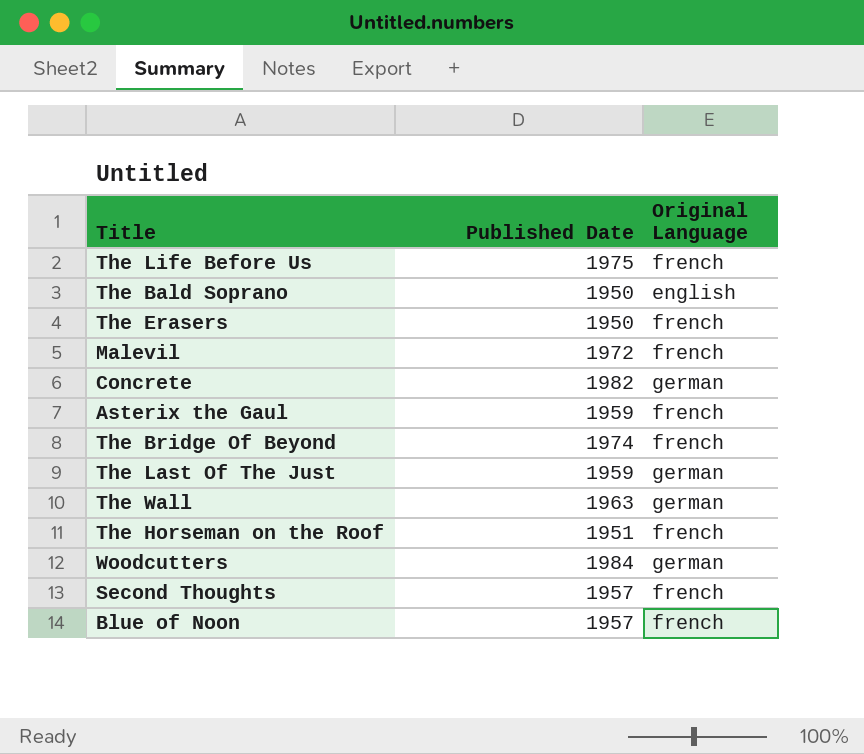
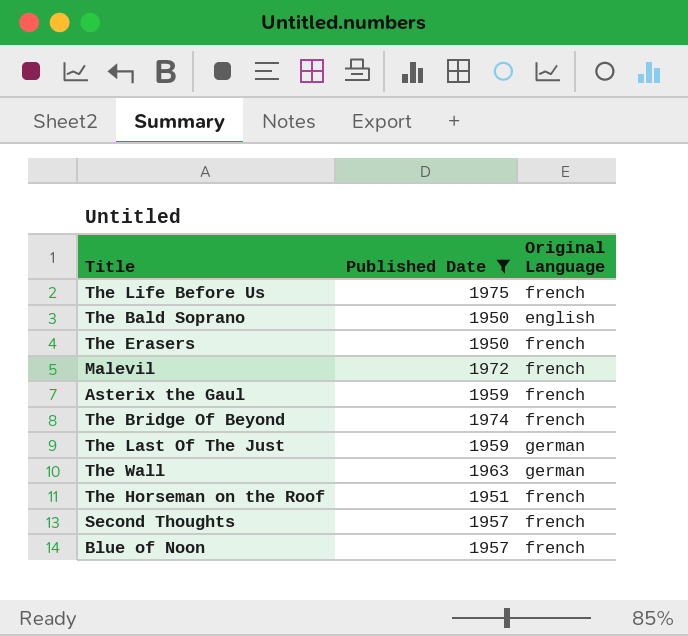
filter: none -> Published Date <= 1975

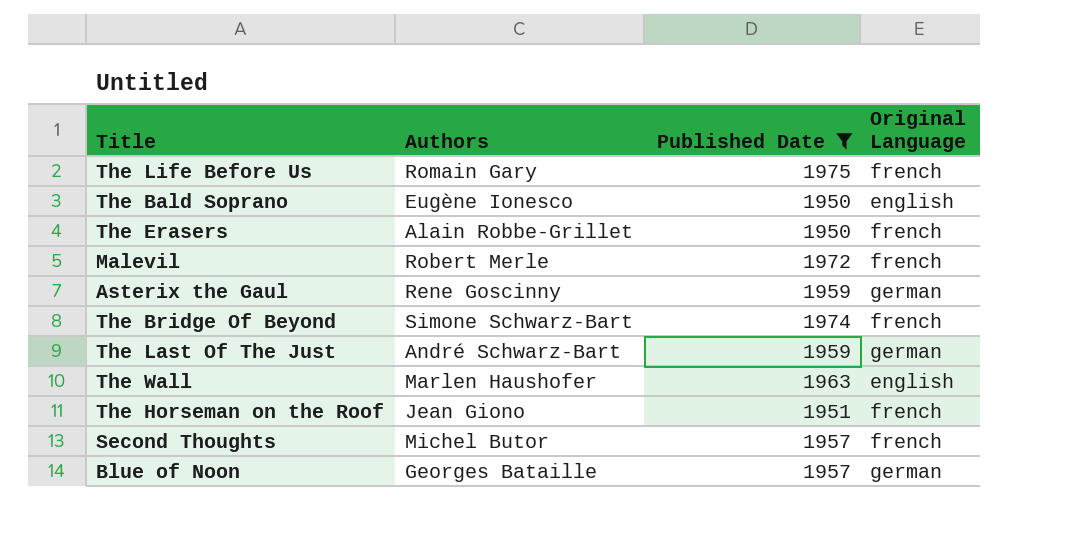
column Authors | position: none -> 2
Asterix the Gaul | Original Language: french -> german
The Wall | Original Language: german -> english
Blue of Noon | Original Language: french -> german

